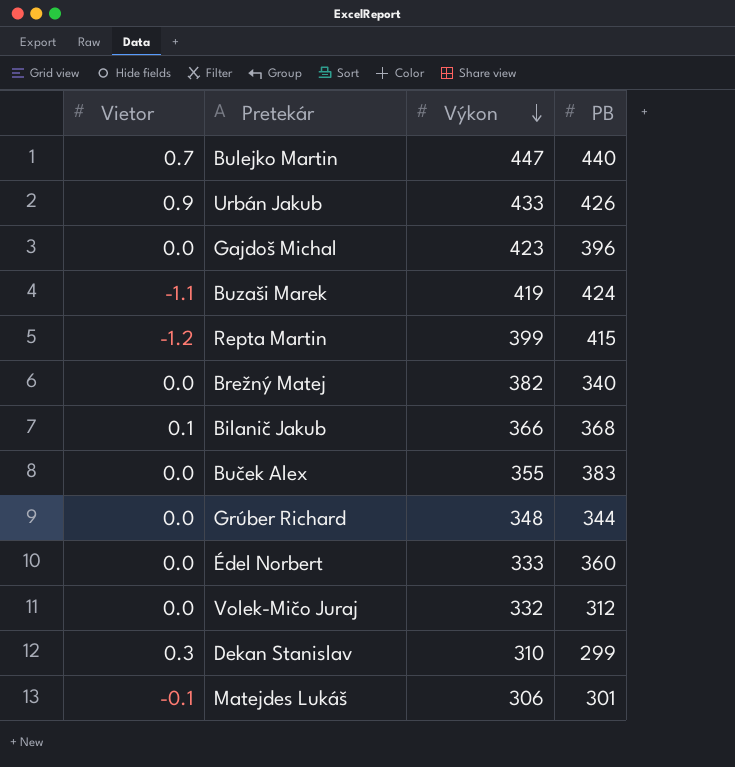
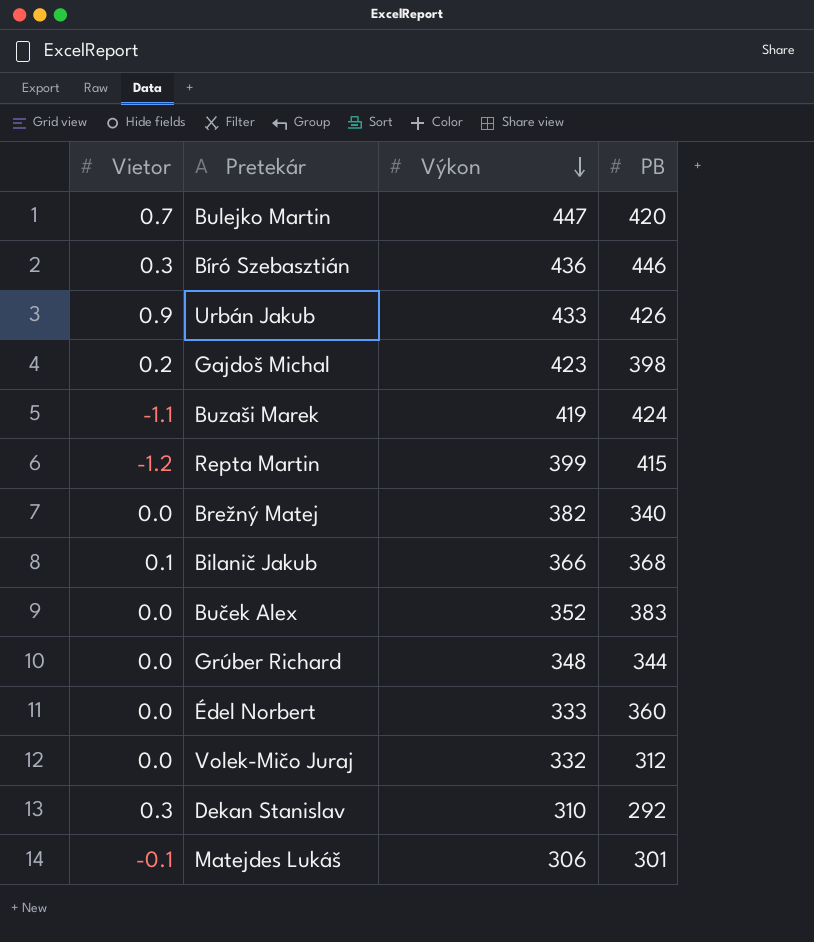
Bulejko Martin | PB: 440 -> 420
row Bíró Szebasztián: none -> 0.3 | 436 | 446
Gajdoš Michal | Vietor: 0.0 -> 0.2
Gajdoš Michal | PB: 396 -> 398
Buček Alex | Výkon: 355 -> 352
Dekan Stanislav | PB: 299 -> 292

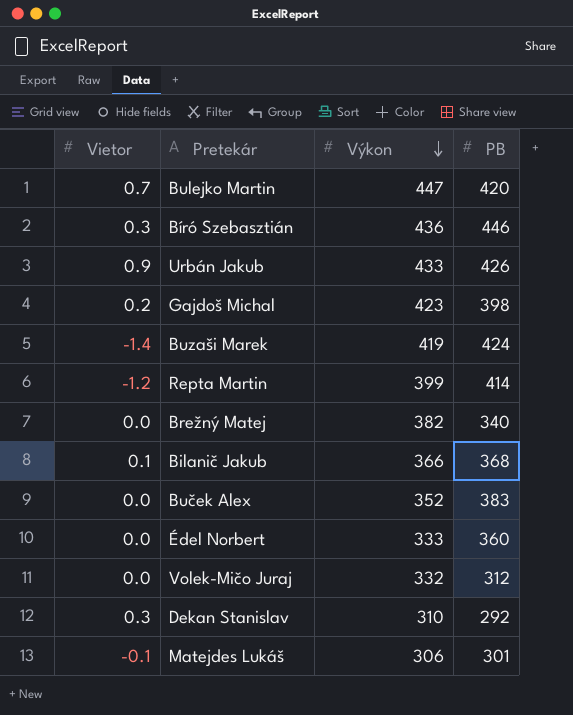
row Grúber Richard: 0.0 | 348 | 344 -> none
Buzaši Marek | Vietor: -1.1 -> -1.4
Repta Martin | PB: 415 -> 414

